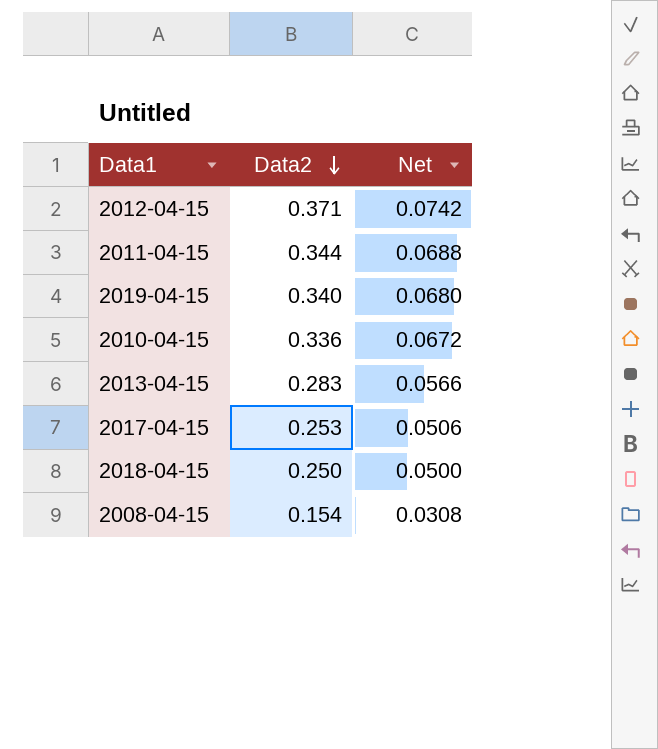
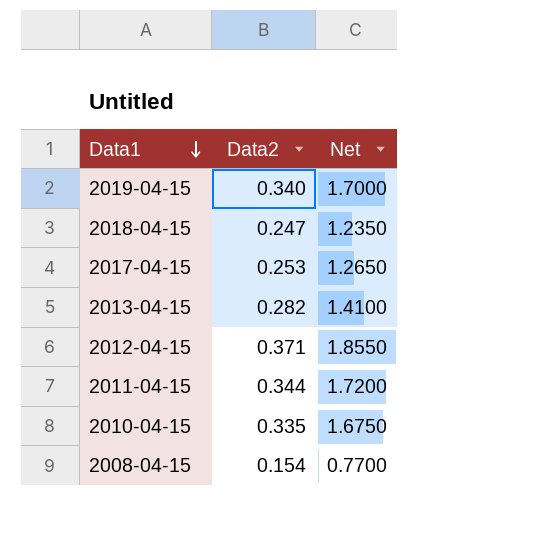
row order: Data2 descending -> Data1 descending
column Net | formula: [Data2] * 0.2 -> [Data2] * 5
2018-04-15 | Data2: 0.250 -> 0.247
2013-04-15 | Data2: 0.283 -> 0.282
2010-04-15 | Data2: 0.336 -> 0.335

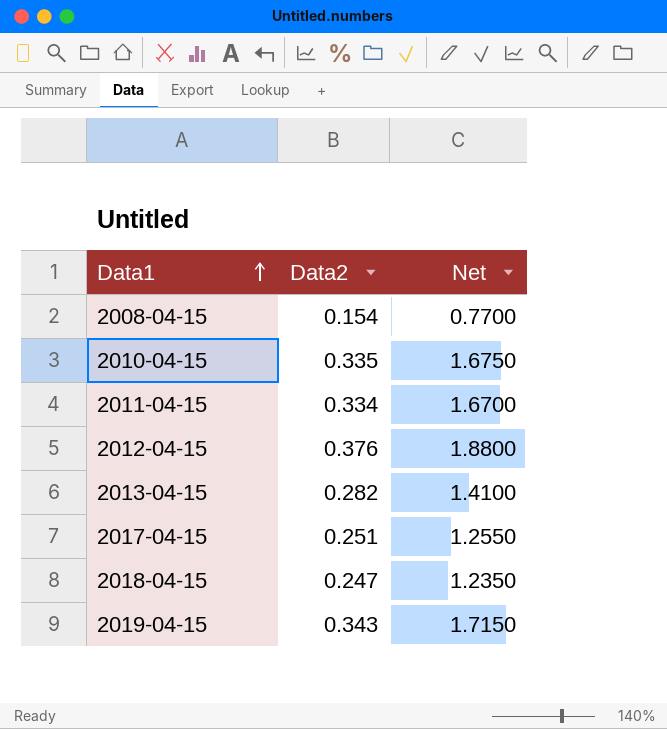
row order: Data1 descending -> Data1 ascending
2011-04-15 | Data2: 0.344 -> 0.334
2011-04-15 | Net: 1.7200 -> 1.6700
2012-04-15 | Data2: 0.371 -> 0.376
2012-04-15 | Net: 1.8550 -> 1.8800
2017-04-15 | Data2: 0.253 -> 0.251
2017-04-15 | Net: 1.2650 -> 1.2550
2019-04-15 | Data2: 0.340 -> 0.343
2019-04-15 | Net: 1.7000 -> 1.7150

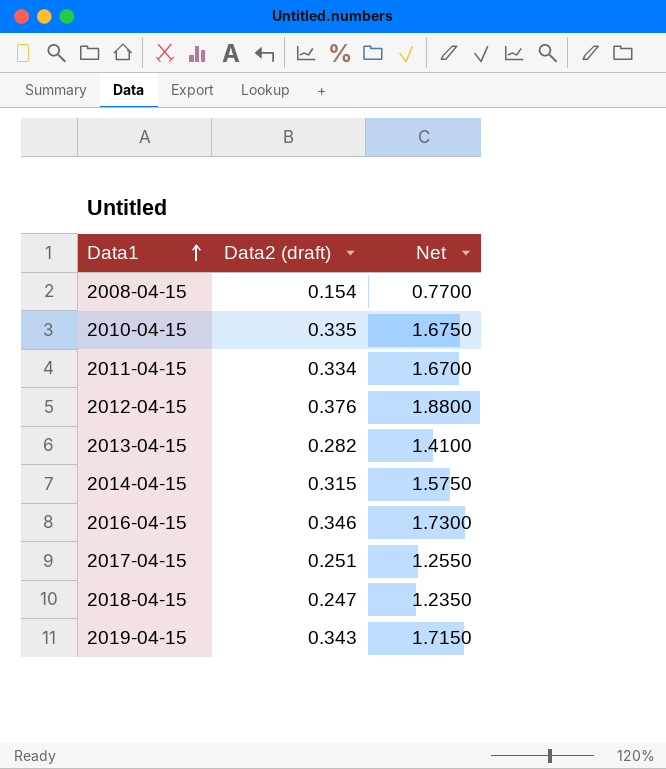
column name: Data2 -> Data2 (draft)
row 2014-04-15: none -> 0.315 | 1.5750
row 2016-04-15: none -> 0.346 | 1.7300

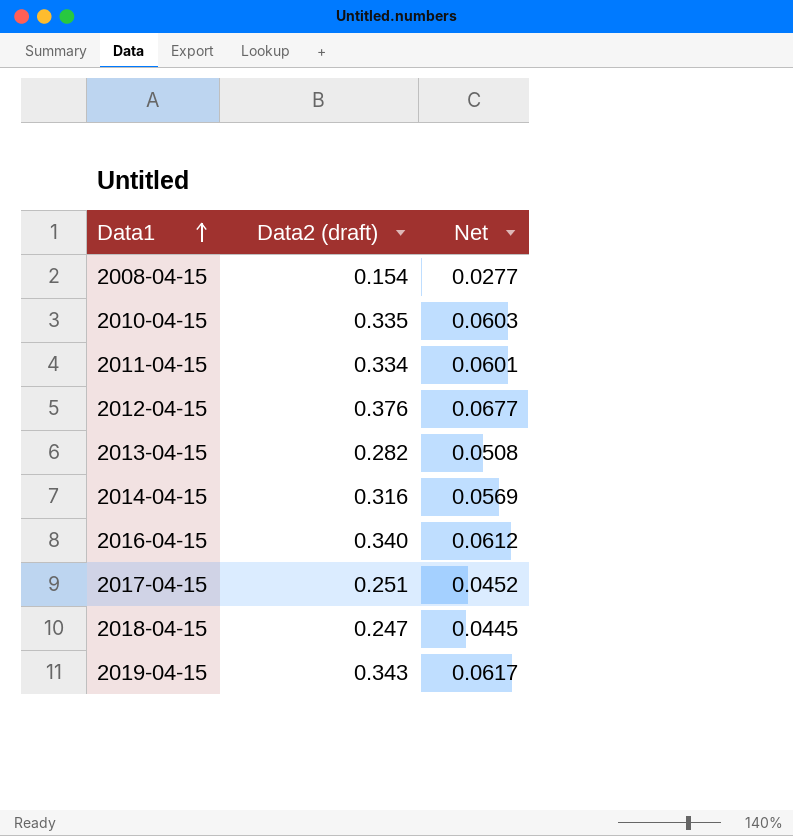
column Net | formula: [Data2 (draft)] * 5 -> [Data2 (draft)] * 0.18
2014-04-15 | Data2 (draft): 0.315 -> 0.316
2016-04-15 | Data2 (draft): 0.346 -> 0.340

